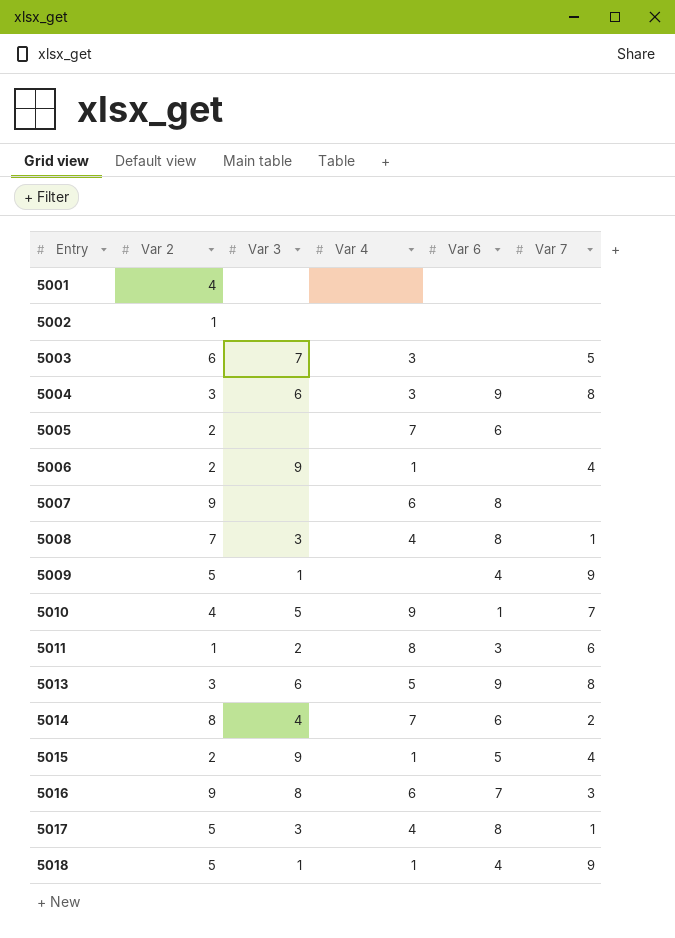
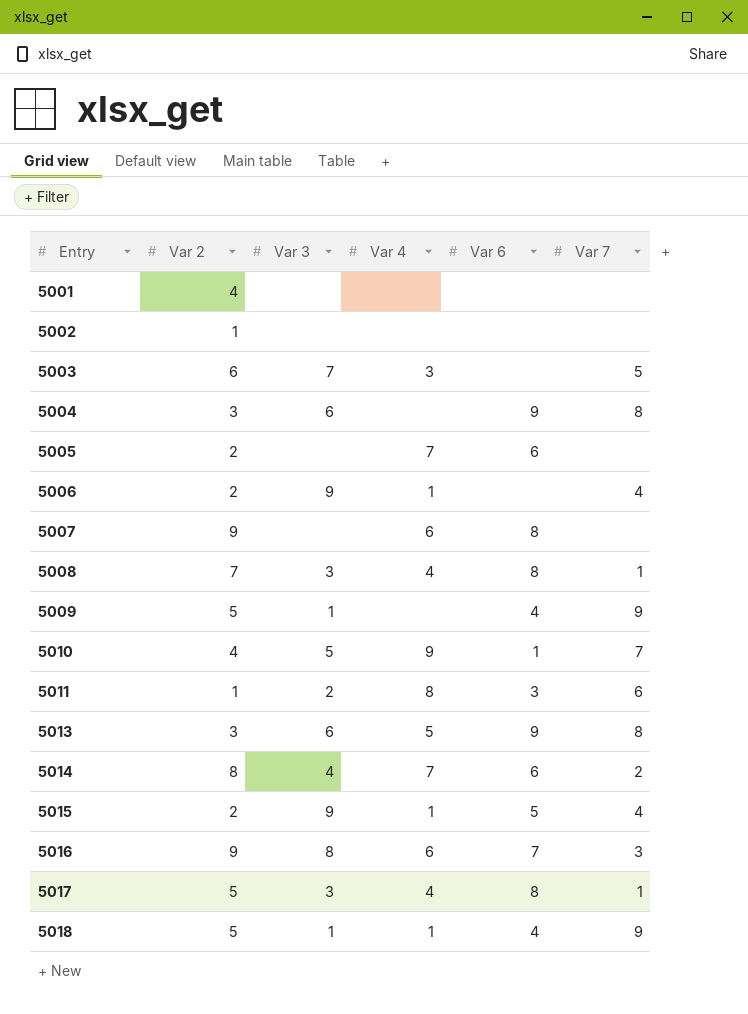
5004 | Var 4: 3 -> none

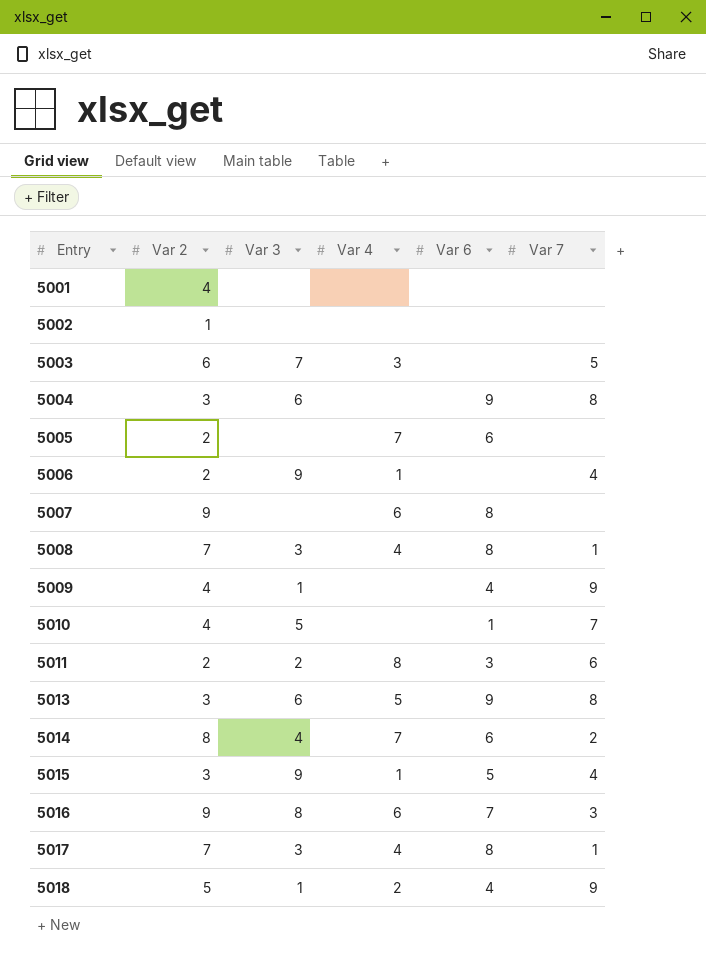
5009 | Var 2: 5 -> 4
5010 | Var 4: 9 -> none
5011 | Var 2: 1 -> 2
5015 | Var 2: 2 -> 3
5017 | Var 2: 5 -> 7
5018 | Var 4: 1 -> 2

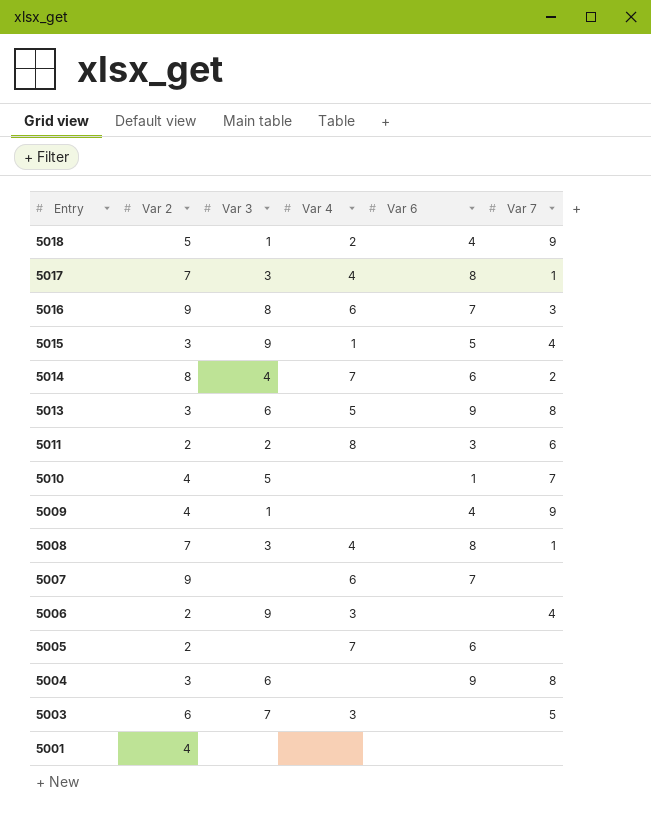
row order: Entry ascending -> Entry descending
row 5002: 1 | none | none | none | none -> none
5007 | Var 6: 8 -> 7
5006 | Var 4: 1 -> 3

